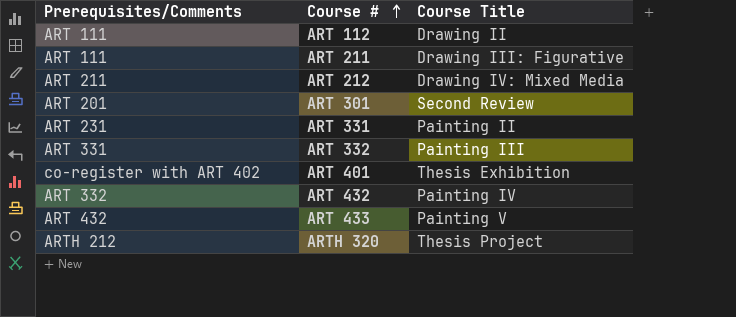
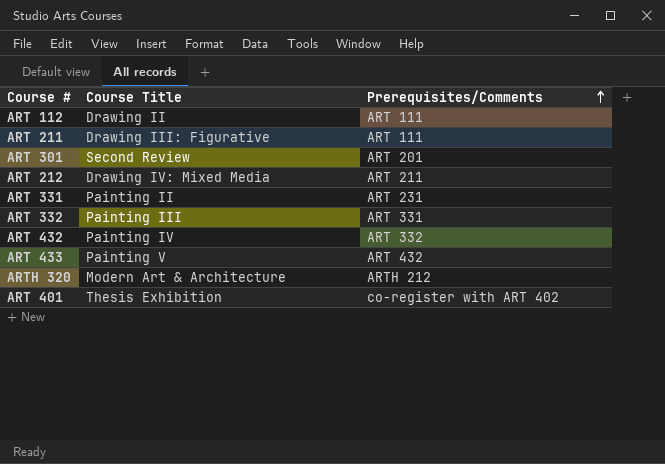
row order: Course # ascending -> Prerequisites/Comments ascending
column Prerequisites/Comments | position: 1 -> 3
ARTH 320 | Course Title: Thesis Project -> Modern Art & Architecture

